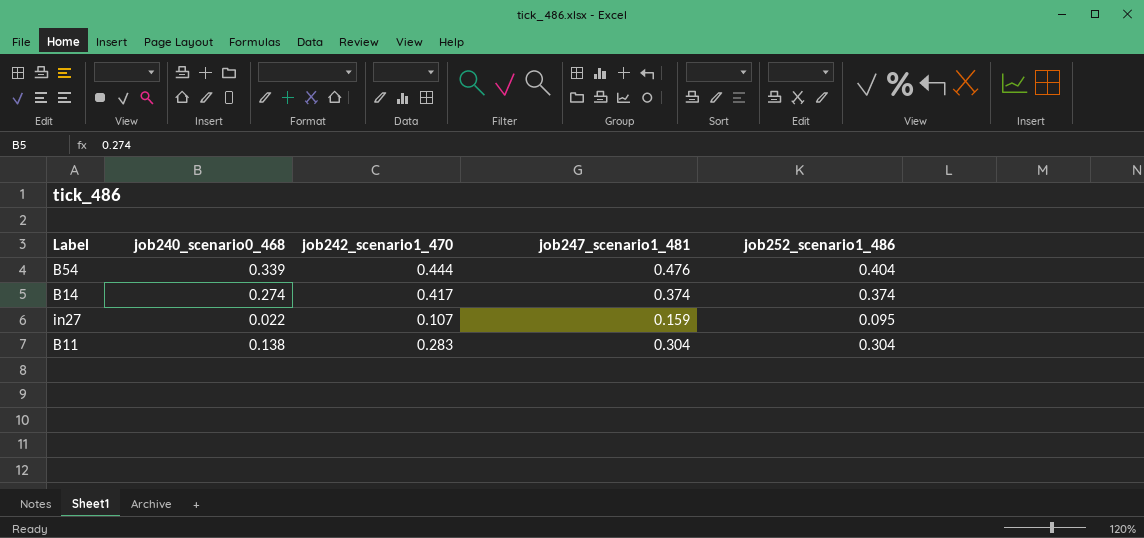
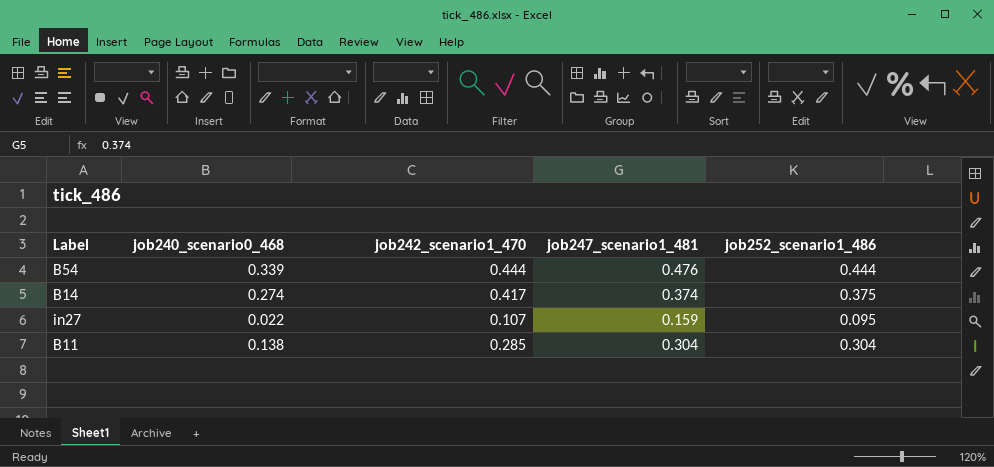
B54 | job252_scenario1_486: 0.404 -> 0.444
B14 | job252_scenario1_486: 0.374 -> 0.375
B11 | job242_scenario1_470: 0.283 -> 0.285

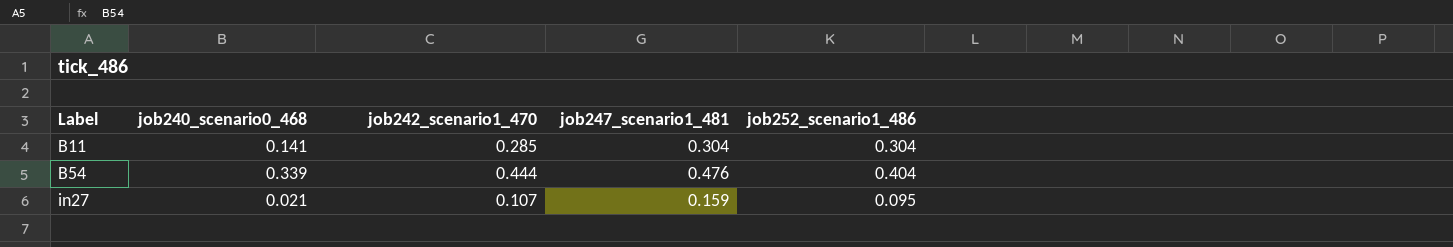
row order: none -> Label ascending
row B14: 0.274 | 0.417 | 0.374 | 0.375 -> none
B11 | job240_scenario0_468: 0.138 -> 0.141
B54 | job252_scenario1_486: 0.444 -> 0.404
in27 | job240_scenario0_468: 0.022 -> 0.021

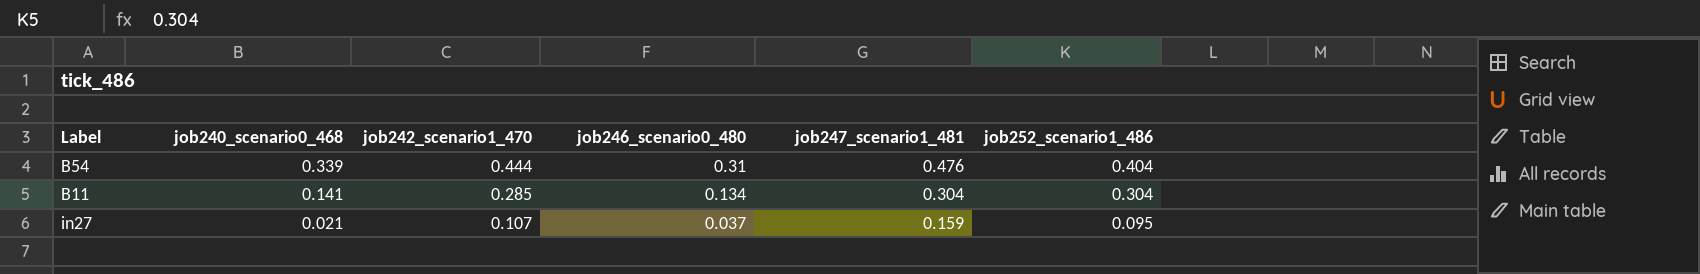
row order: Label ascending -> job240_scenario0_468 descending
column job246_scenario0_480 | position: none -> 4

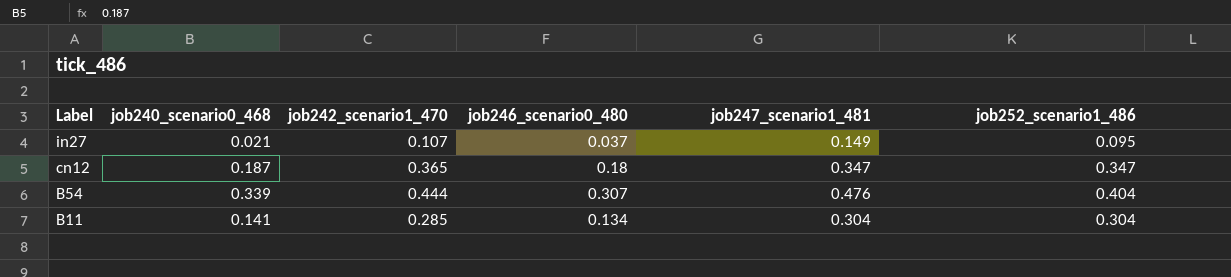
row order: job240_scenario0_468 descending -> Label descending
in27 | job247_scenario1_481: 0.159 -> 0.149
row cn12: none -> 0.187 | 0.365 | 0.18 | 0.347 | 0.347
B54 | job246_scenario0_480: 0.31 -> 0.307

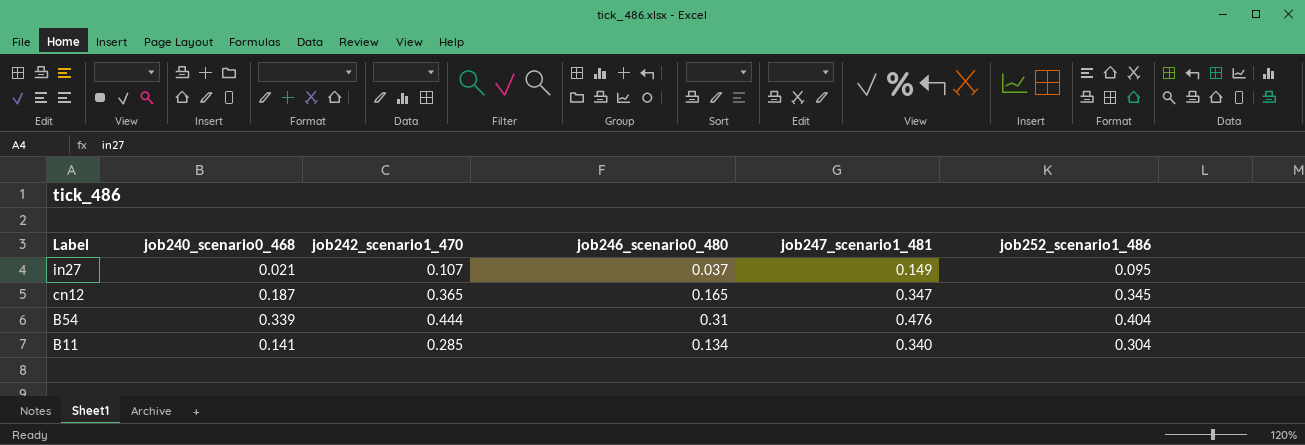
cn12 | job246_scenario0_480: 0.18 -> 0.165
cn12 | job252_scenario1_486: 0.347 -> 0.345
B54 | job246_scenario0_480: 0.307 -> 0.31
B11 | job247_scenario1_481: 0.304 -> 0.340

